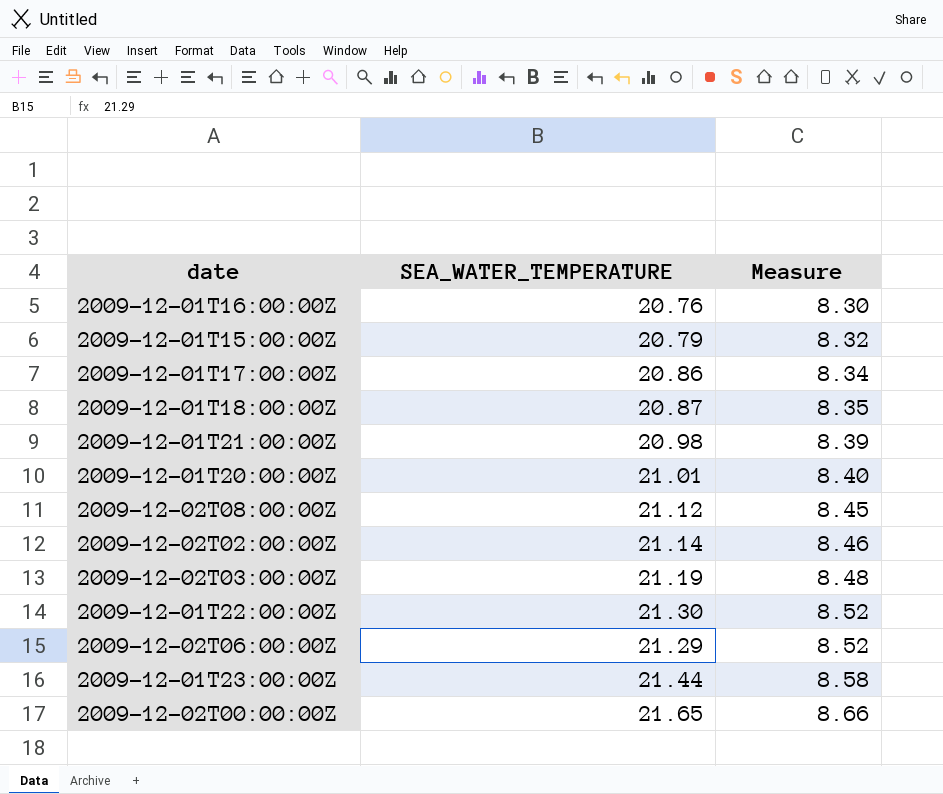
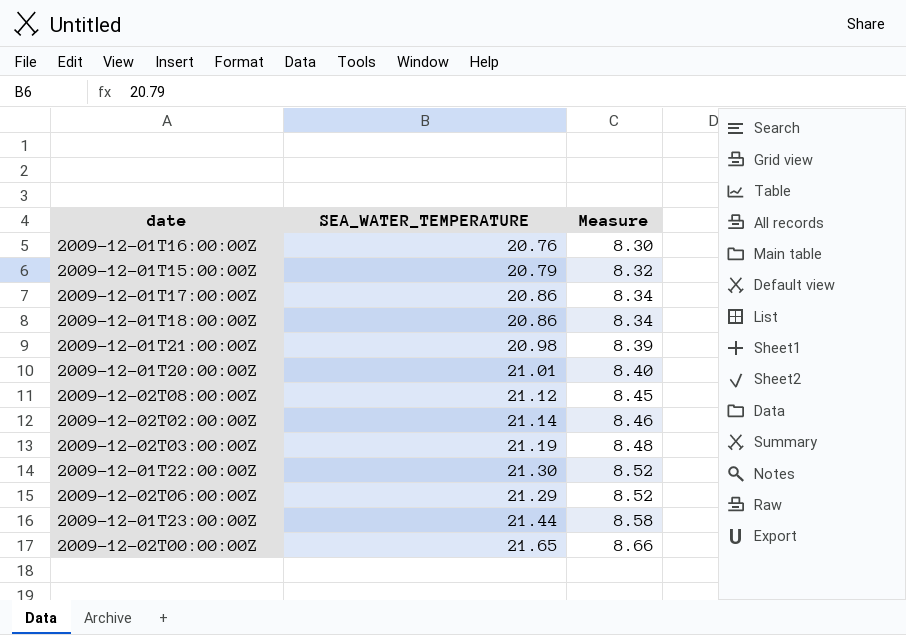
2009-12-01T18:00:00Z | SEA_WATER_TEMPERATURE: 20.87 -> 20.86
2009-12-01T18:00:00Z | Measure: 8.35 -> 8.34

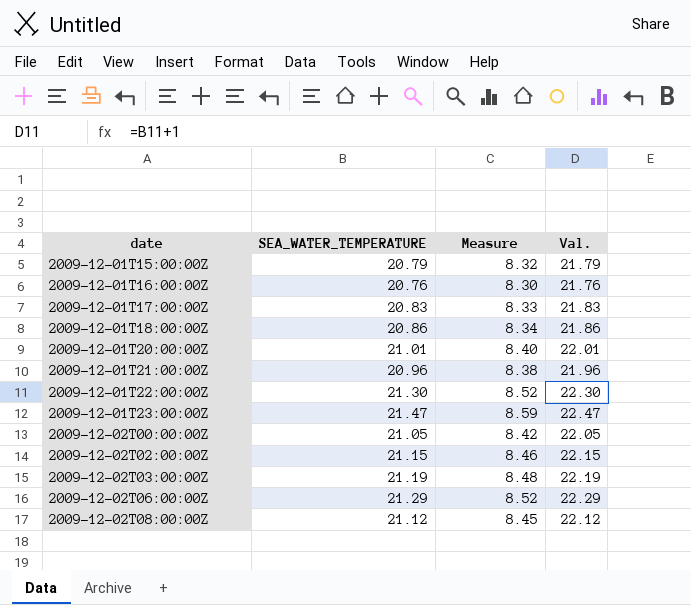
row order: Measure ascending -> date ascending
column Val. | formula: none -> [SEA_WATER_TEMPERATURE] + 1
2009-12-01T17:00:00Z | SEA_WATER_TEMPERATURE: 20.86 -> 20.83
2009-12-01T17:00:00Z | Measure: 8.34 -> 8.33
2009-12-01T21:00:00Z | SEA_WATER_TEMPERATURE: 20.98 -> 20.96
2009-12-01T21:00:00Z | Measure: 8.39 -> 8.38
2009-12-01T23:00:00Z | SEA_WATER_TEMPERATURE: 21.44 -> 21.47
2009-12-01T23:00:00Z | Measure: 8.58 -> 8.59
2009-12-02T00:00:00Z | SEA_WATER_TEMPERATURE: 21.65 -> 21.05
2009-12-02T00:00:00Z | Measure: 8.66 -> 8.42
2009-12-02T02:00:00Z | SEA_WATER_TEMPERATURE: 21.14 -> 21.15

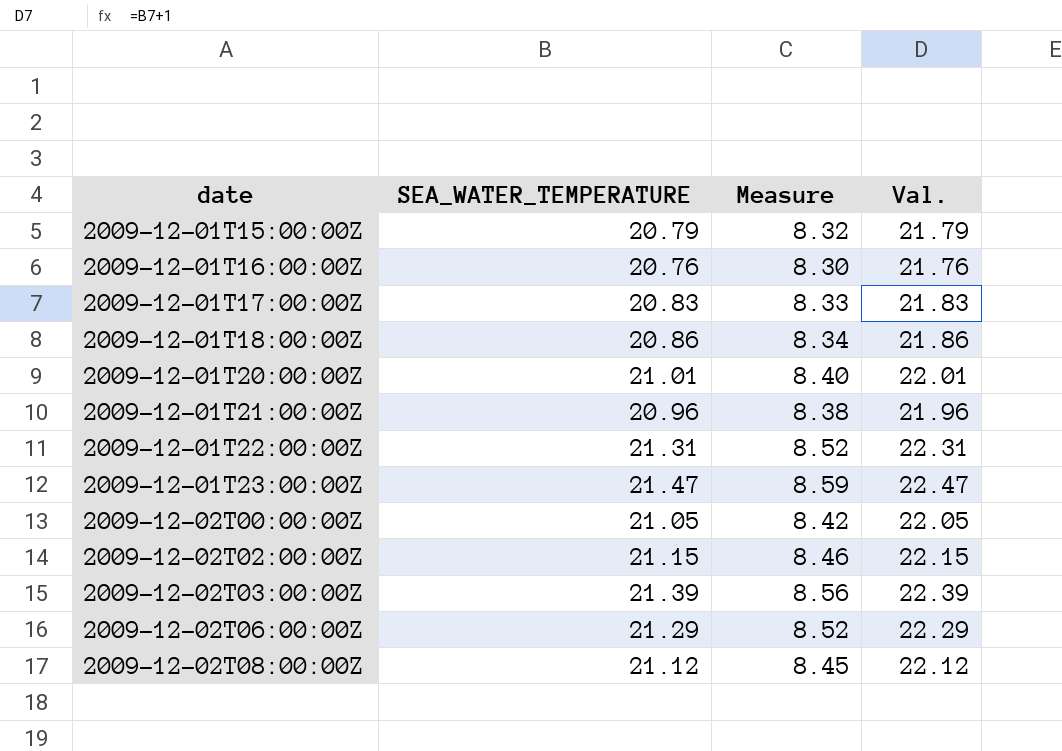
2009-12-01T22:00:00Z | SEA_WATER_TEMPERATURE: 21.30 -> 21.31
2009-12-01T22:00:00Z | Val.: 22.30 -> 22.31
2009-12-02T03:00:00Z | SEA_WATER_TEMPERATURE: 21.19 -> 21.39
2009-12-02T03:00:00Z | Measure: 8.48 -> 8.56
2009-12-02T03:00:00Z | Val.: 22.19 -> 22.39

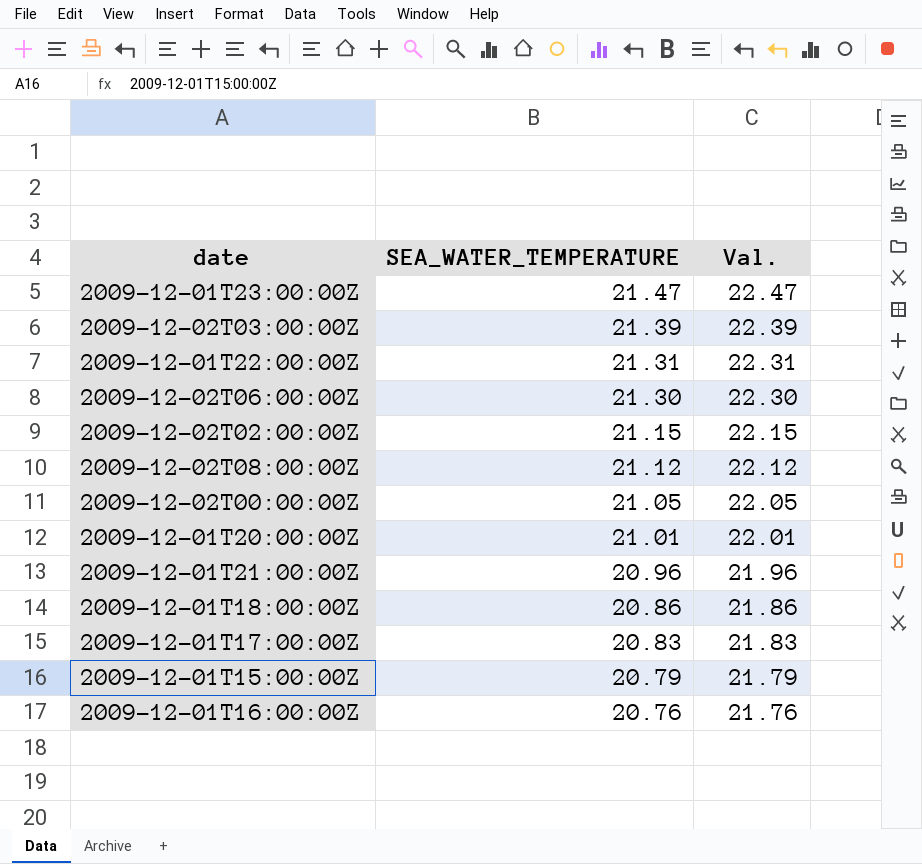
row order: date ascending -> SEA_WATER_TEMPERATURE descending
column Measure | formula: [SEA_WATER_TEMPERATURE] * 0.4 -> none
2009-12-02T06:00:00Z | SEA_WATER_TEMPERATURE: 21.29 -> 21.30
2009-12-02T06:00:00Z | Val.: 22.29 -> 22.30

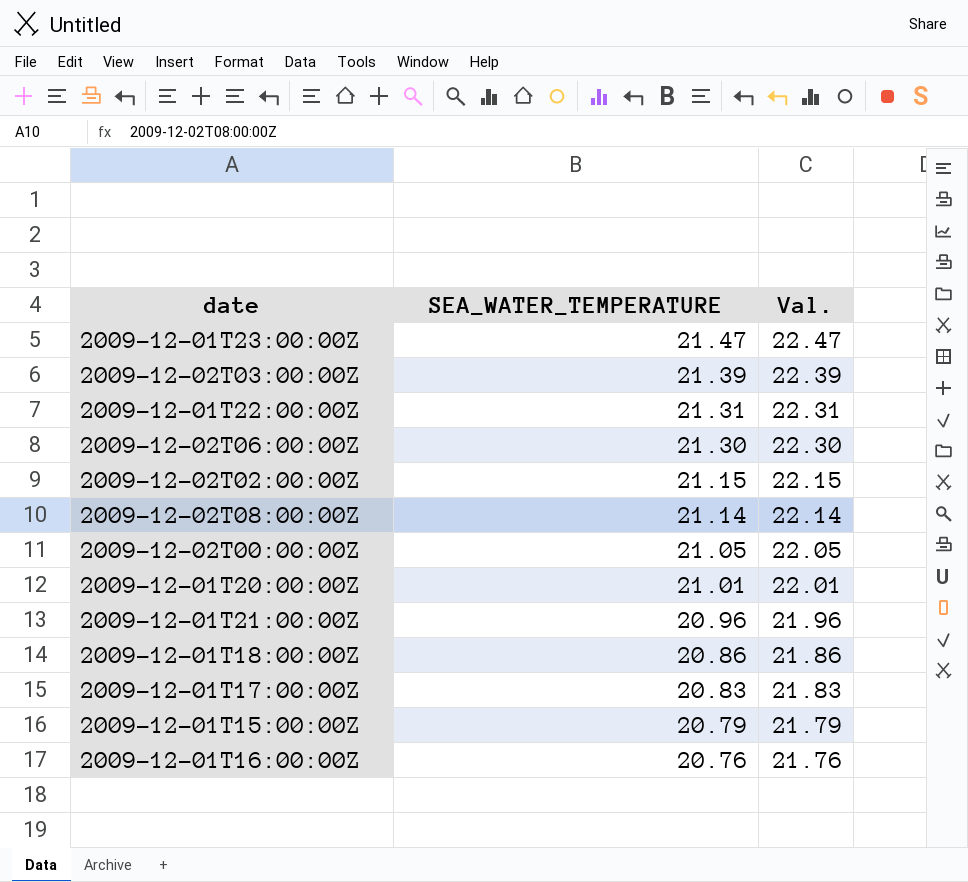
2009-12-02T08:00:00Z | SEA_WATER_TEMPERATURE: 21.12 -> 21.14
2009-12-02T08:00:00Z | Val.: 22.12 -> 22.14

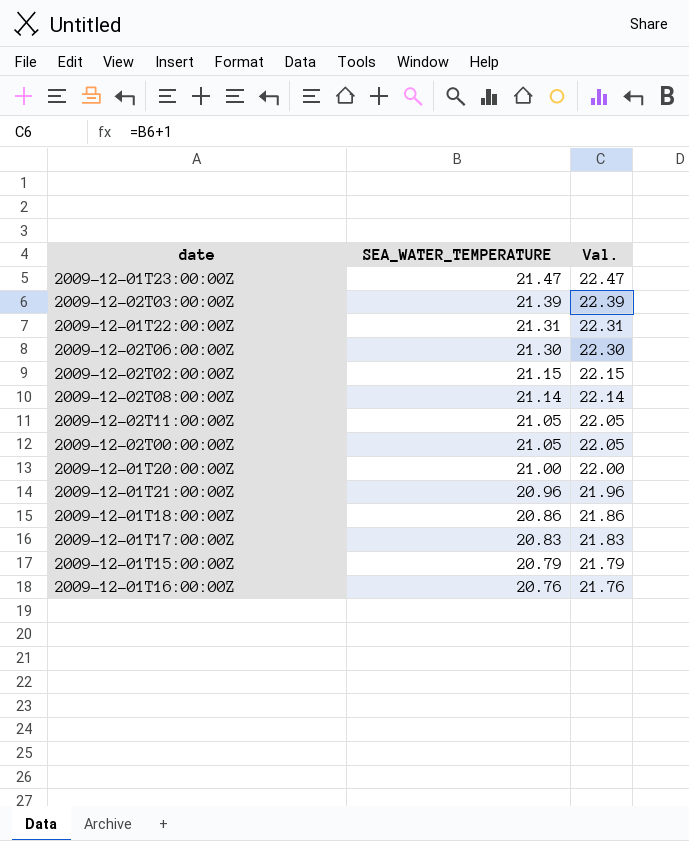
row 2009-12-02T11:00:00Z: none -> 21.05 | 22.05
2009-12-01T20:00:00Z | SEA_WATER_TEMPERATURE: 21.01 -> 21.00
2009-12-01T20:00:00Z | Val.: 22.01 -> 22.00

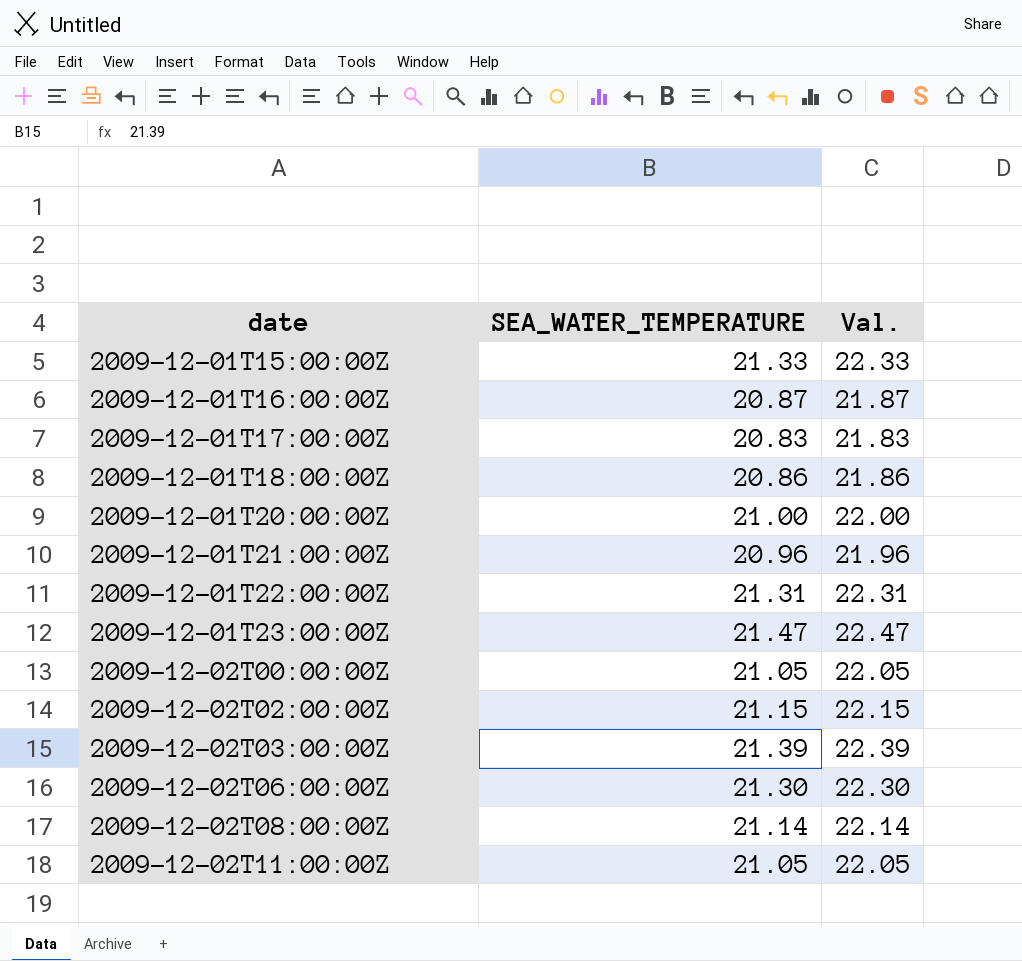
row order: SEA_WATER_TEMPERATURE descending -> date ascending
2009-12-01T15:00:00Z | SEA_WATER_TEMPERATURE: 20.79 -> 21.33
2009-12-01T15:00:00Z | Val.: 21.79 -> 22.33
2009-12-01T16:00:00Z | SEA_WATER_TEMPERATURE: 20.76 -> 20.87
2009-12-01T16:00:00Z | Val.: 21.76 -> 21.87

